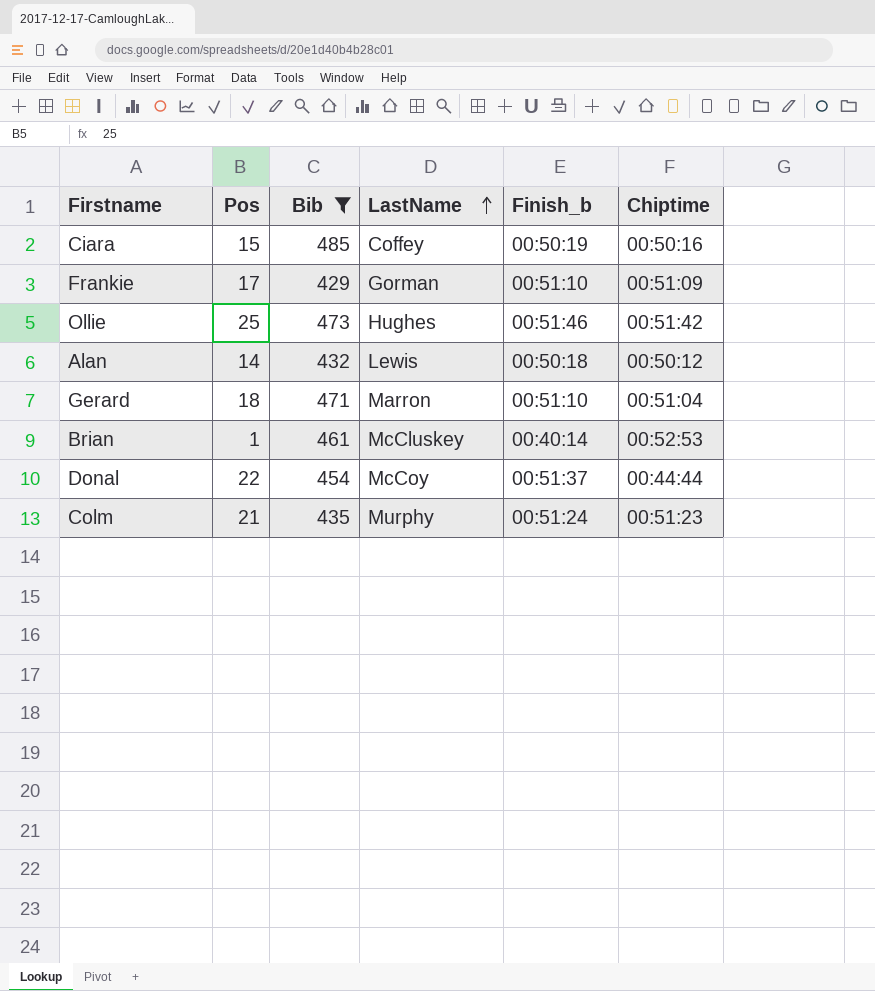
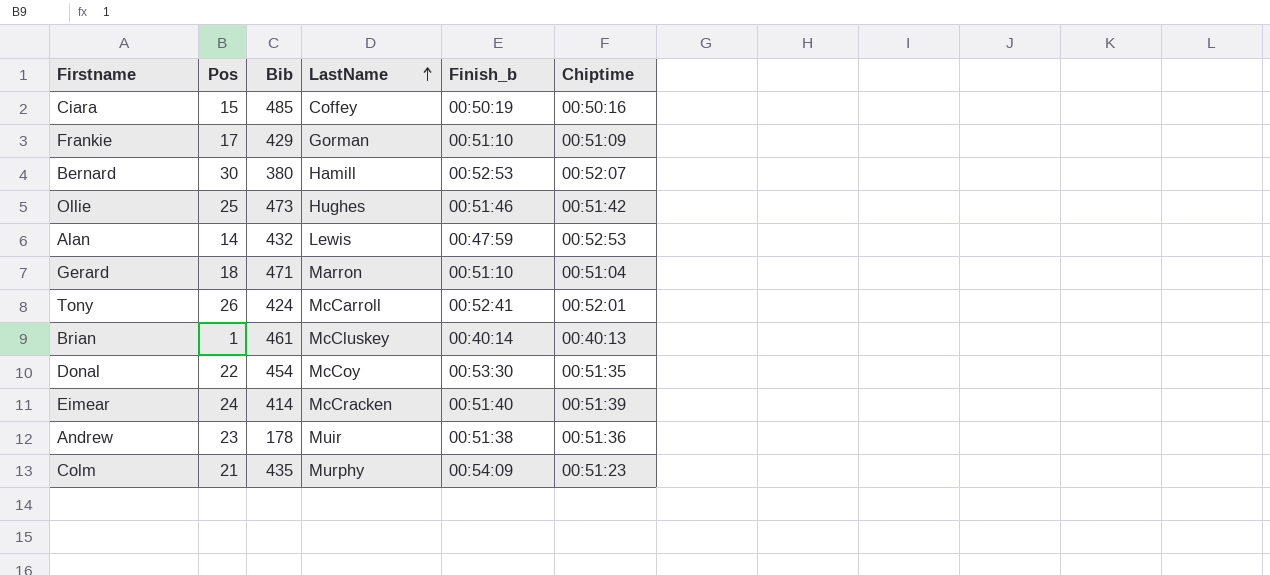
filter: Bib >= 429 -> none
Alan | Finish_b: 00:50:18 -> 00:47:59
Alan | Chiptime: 00:50:12 -> 00:52:53
Brian | Chiptime: 00:52:53 -> 00:40:13
Donal | Finish_b: 00:51:37 -> 00:53:30
Donal | Chiptime: 00:44:44 -> 00:51:35
Colm | Finish_b: 00:51:24 -> 00:54:09

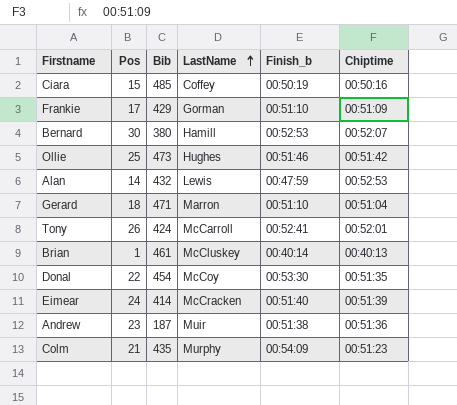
Andrew | Bib: 178 -> 187

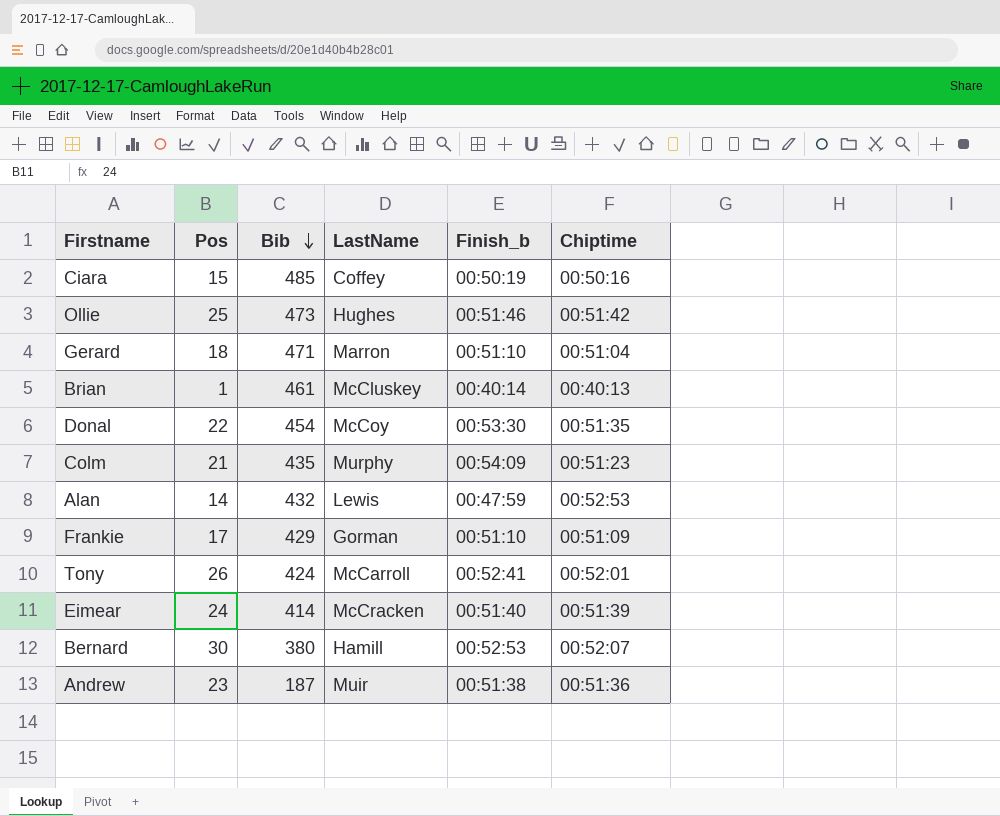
row order: LastName ascending -> Bib descending

